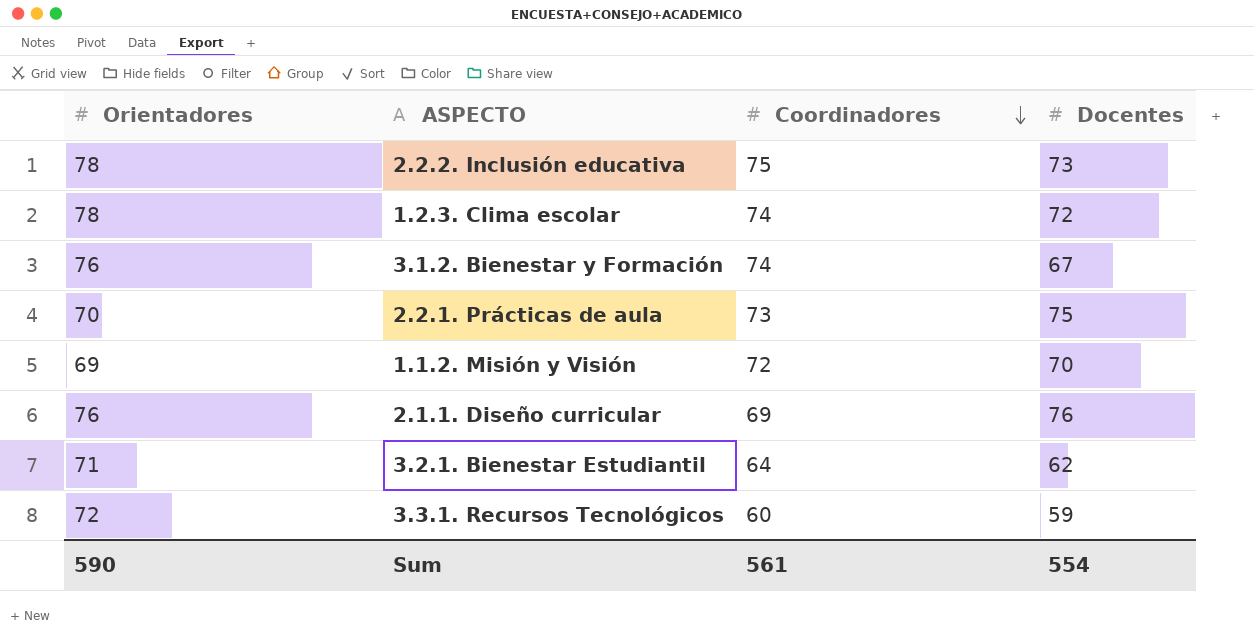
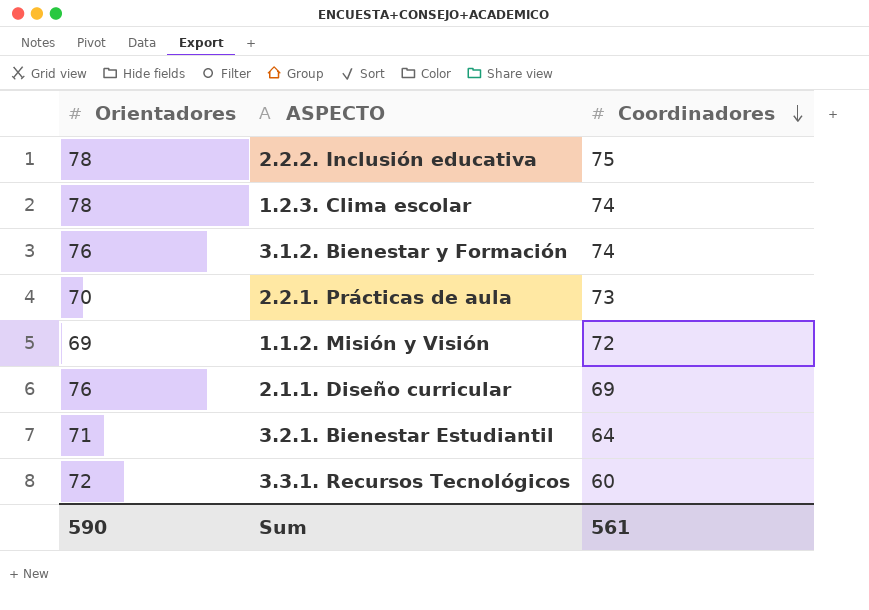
column Docentes | position: 4 -> none

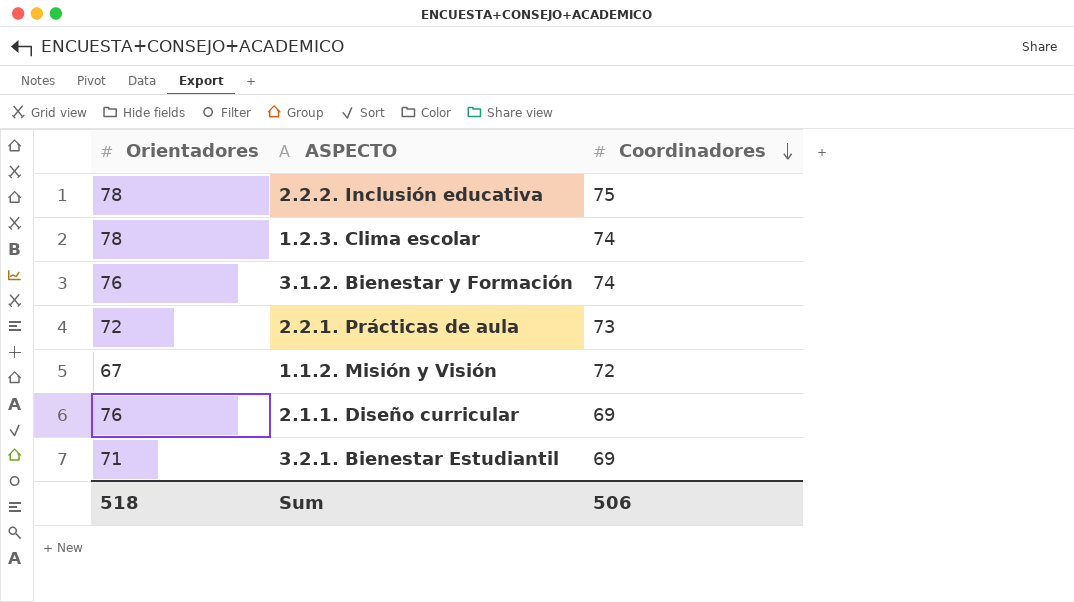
row 3.3.1. Recursos Tecnológicos: 72 | 60 -> none
2.2.1. Prácticas de aula | Orientadores: 70 -> 72
1.1.2. Misión y Visión | Orientadores: 69 -> 67
3.2.1. Bienestar Estudiantil | Coordinadores: 64 -> 69
Sum | Orientadores: 590 -> 518
Sum | Coordinadores: 561 -> 506

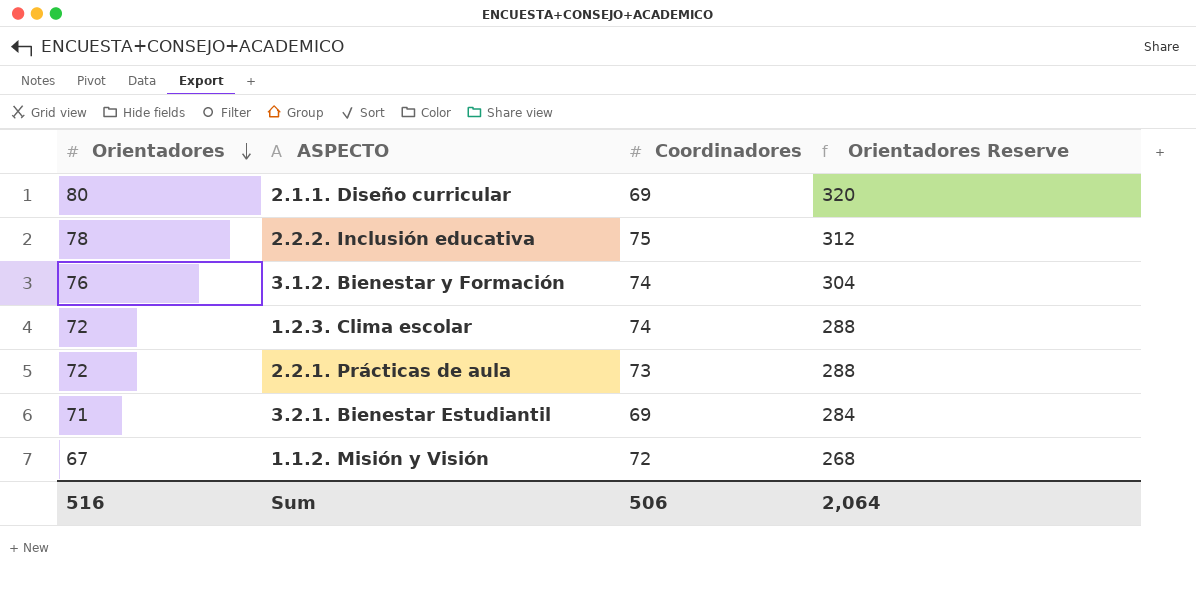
row order: Coordinadores descending -> Orientadores descending
column Orientadores Reserve | formula: none -> [Orientadores] * 4
2.1.1. Diseño curricular | Orientadores: 76 -> 80
1.2.3. Clima escolar | Orientadores: 78 -> 72
Sum | Orientadores: 518 -> 516

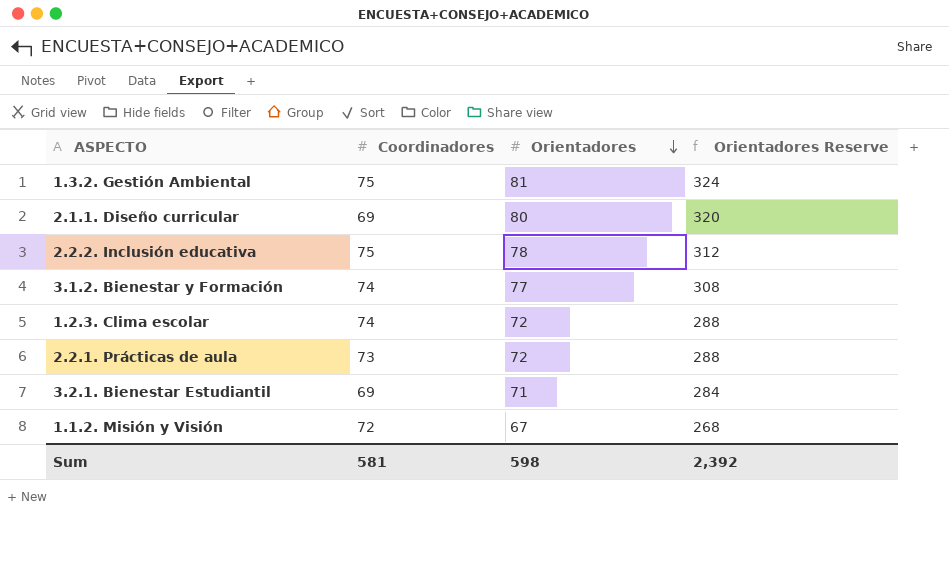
column Orientadores | position: 1 -> 3
row 1.3.2. Gestión Ambiental: none -> 75 | 81 | 324
3.1.2. Bienestar y Formación | Orientadores: 76 -> 77
3.1.2. Bienestar y Formación | Orientadores Reserve: 304 -> 308
Sum | Coordinadores: 506 -> 581
Sum | Orientadores: 516 -> 598
Sum | Orientadores Reserve: 2,064 -> 2,392

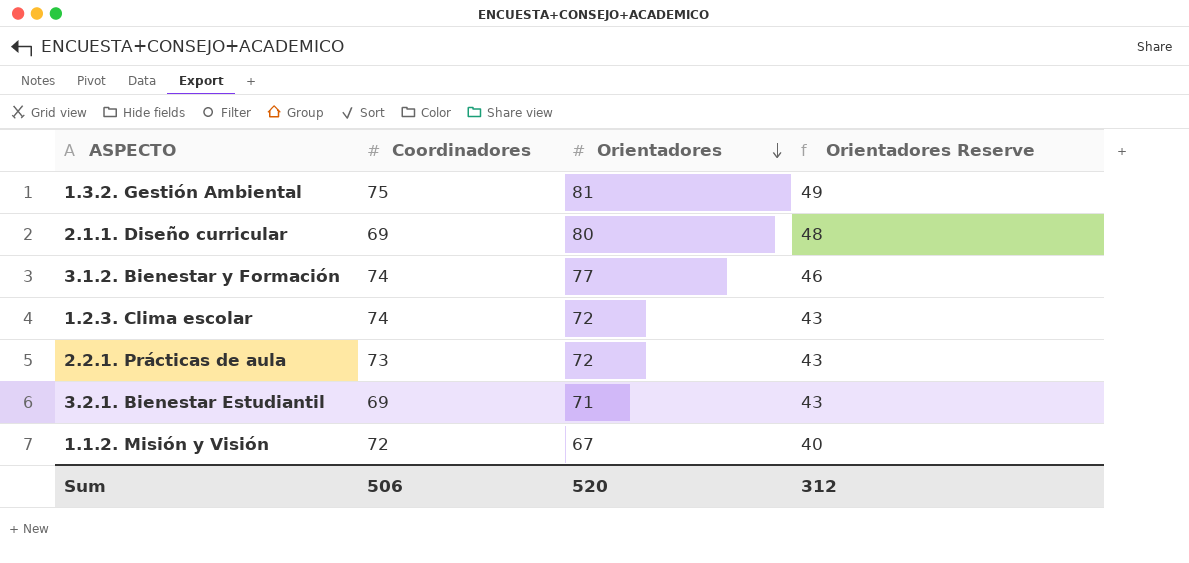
column Orientadores Reserve | formula: [Orientadores] * 4 -> [Orientadores] * 0.6
row 2.2.2. Inclusión educativa: 75 | 78 | 312 -> none
Sum | Coordinadores: 581 -> 506
Sum | Orientadores: 598 -> 520
Sum | Orientadores Reserve: 2,392 -> 312

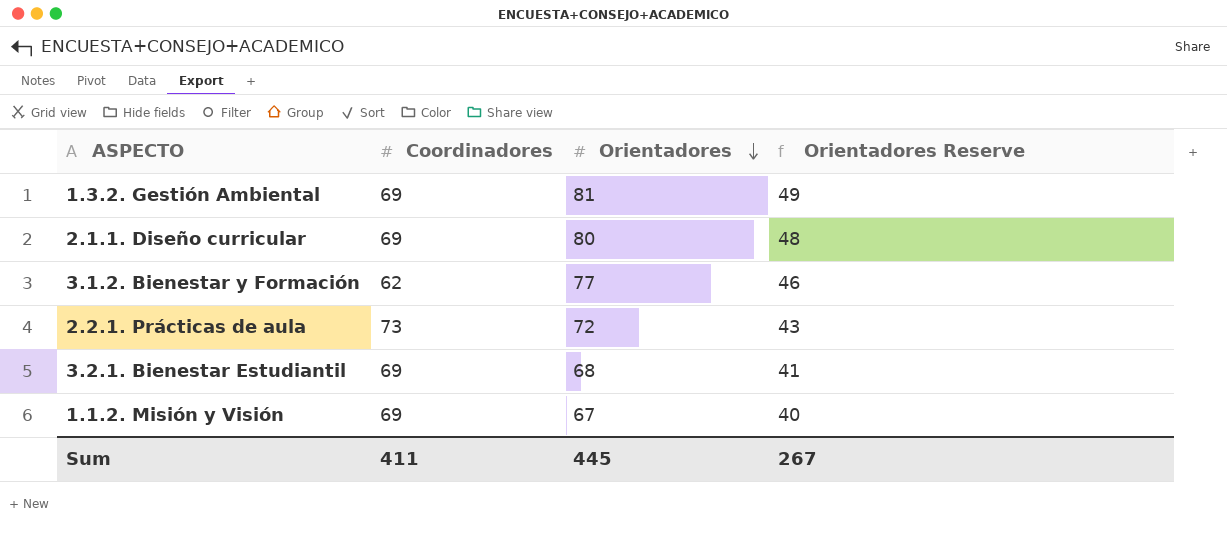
row 1.2.3. Clima escolar: 74 | 72 | 43 -> none
1.3.2. Gestión Ambiental | Coordinadores: 75 -> 69
3.1.2. Bienestar y Formación | Coordinadores: 74 -> 62
3.2.1. Bienestar Estudiantil | Orientadores: 71 -> 68
3.2.1. Bienestar Estudiantil | Orientadores Reserve: 43 -> 41
1.1.2. Misión y Visión | Coordinadores: 72 -> 69
Sum | Coordinadores: 506 -> 411
Sum | Orientadores: 520 -> 445
Sum | Orientadores Reserve: 312 -> 267

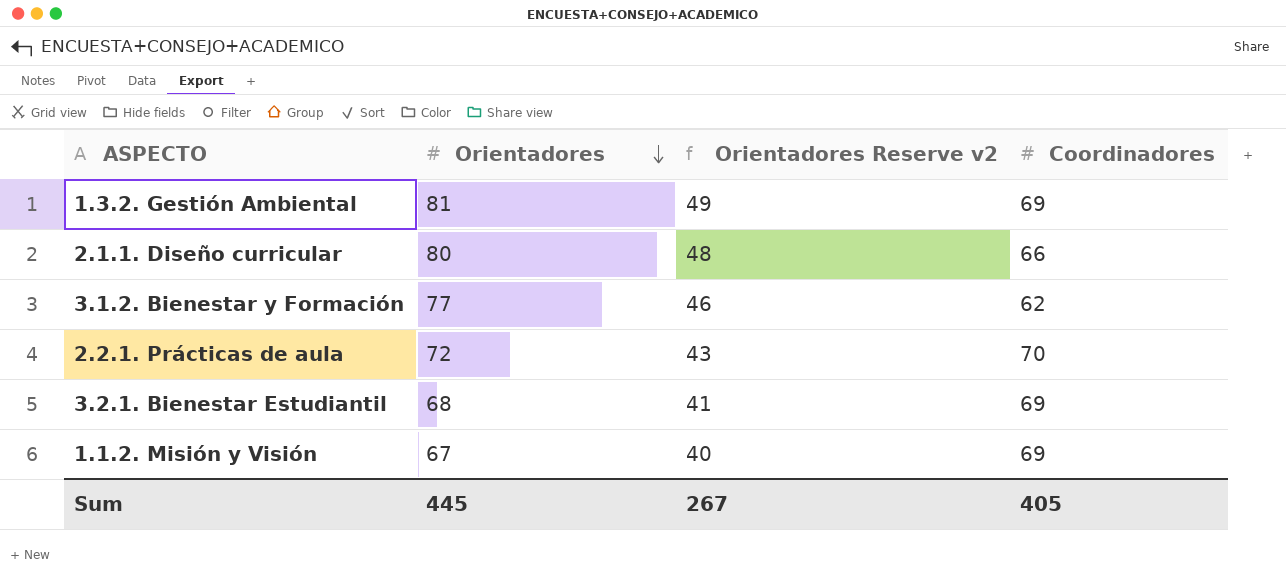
column name: Orientadores Reserve -> Orientadores Reserve v2
column Coordinadores | position: 2 -> 4
2.1.1. Diseño curricular | Coordinadores: 69 -> 66
2.2.1. Prácticas de aula | Coordinadores: 73 -> 70
Sum | Coordinadores: 411 -> 405

